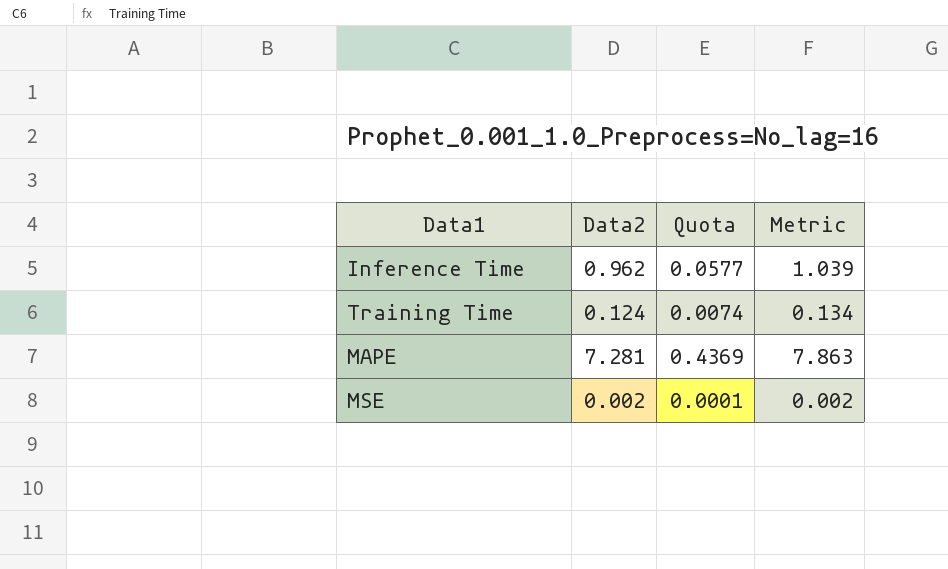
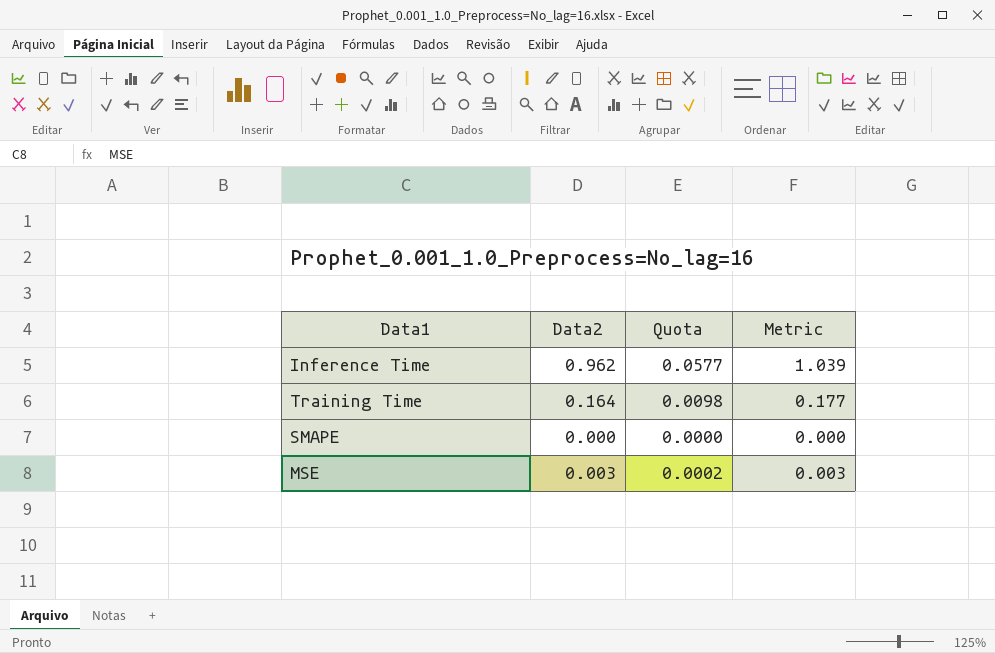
row MAPE: 7.281 | 0.4369 | 7.863 -> none
Training Time | Data2: 0.124 -> 0.164
Training Time | Quota: 0.0074 -> 0.0098
Training Time | Metric: 0.134 -> 0.177
row SMAPE: none -> 0.000 | 0.0000 | 0.000
MSE | Data2: 0.002 -> 0.003
MSE | Quota: 0.0001 -> 0.0002
MSE | Metric: 0.002 -> 0.003

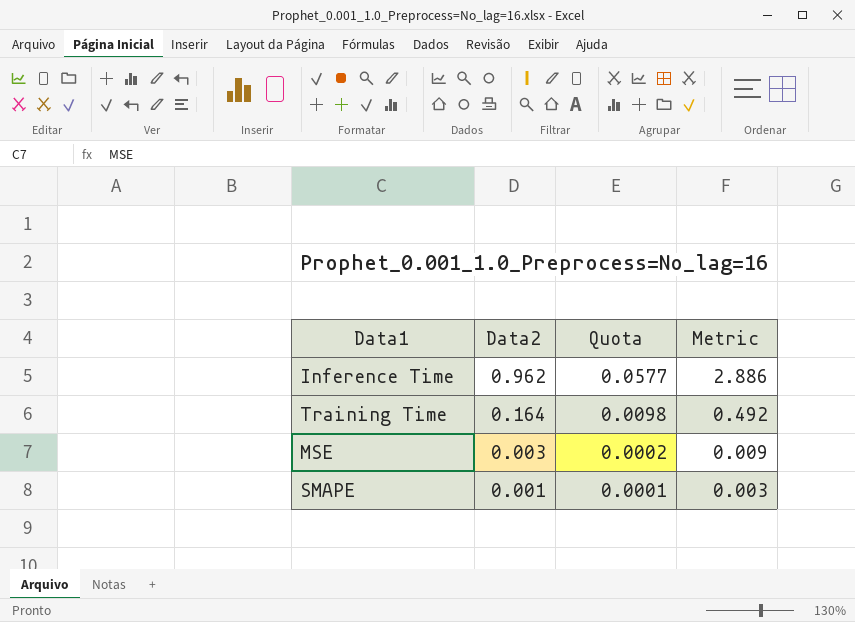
row order: none -> Data2 descending
column Metric | formula: [Data2] * 1.08 -> [Data2] * 3
SMAPE | Data2: 0.000 -> 0.001
SMAPE | Quota: 0.0000 -> 0.0001

